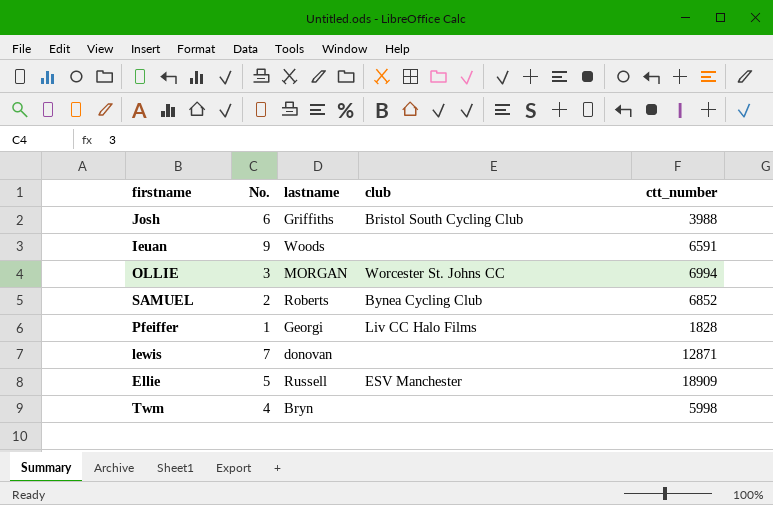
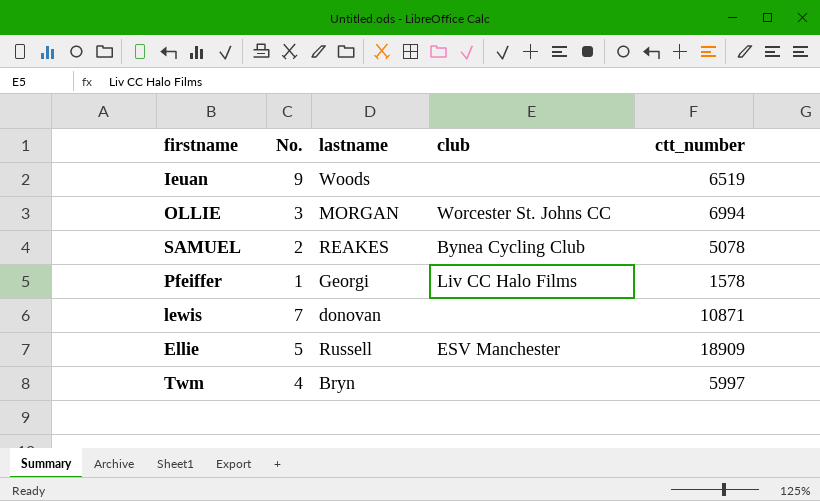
row Josh: 6 | Griffiths | Bristol South Cycling Club | 3988 -> none
Ieuan | ctt_number: 6591 -> 6519
SAMUEL | lastname: Roberts -> REAKES
SAMUEL | ctt_number: 6852 -> 5078
Pfeiffer | ctt_number: 1828 -> 1578
lewis | ctt_number: 12871 -> 10871
Twm | ctt_number: 5998 -> 5997

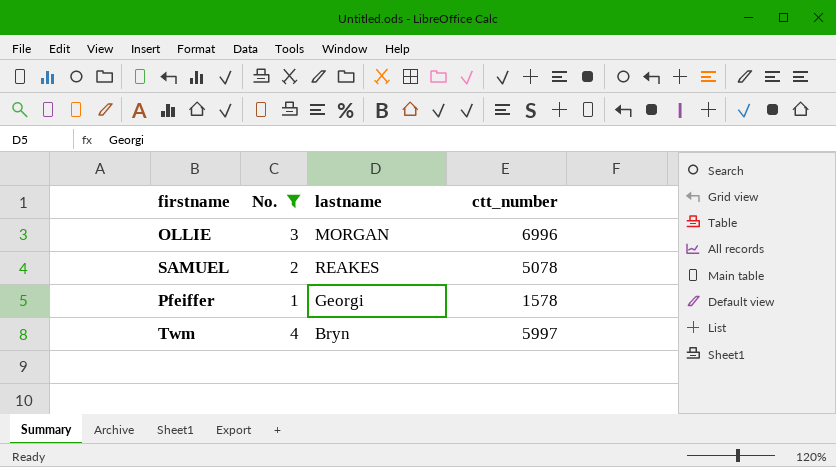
filter: none -> No. <= 4
column club | position: 4 -> none
OLLIE | ctt_number: 6994 -> 6996

